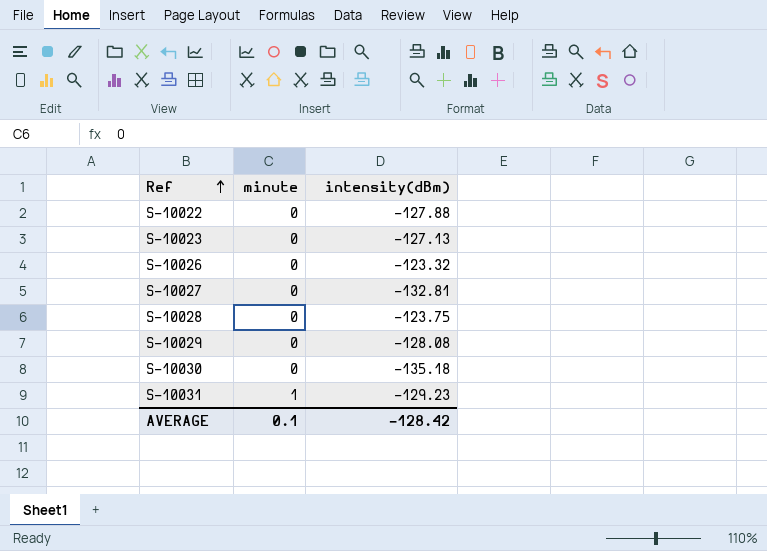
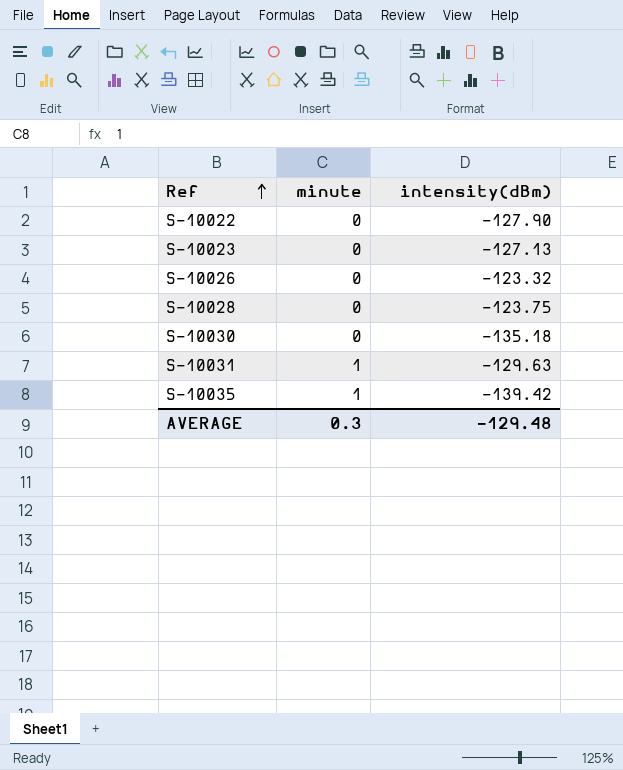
row S-10027: 0 | -132.81 -> none
row S-10029: 0 | -128.08 -> none
S-10022 | intensity(dBm): -127.88 -> -127.90
S-10031 | intensity(dBm): -129.23 -> -129.63
row S-10035: none -> 1 | -139.42
AVERAGE | minute: 0.1 -> 0.3
AVERAGE | intensity(dBm): -128.42 -> -129.48

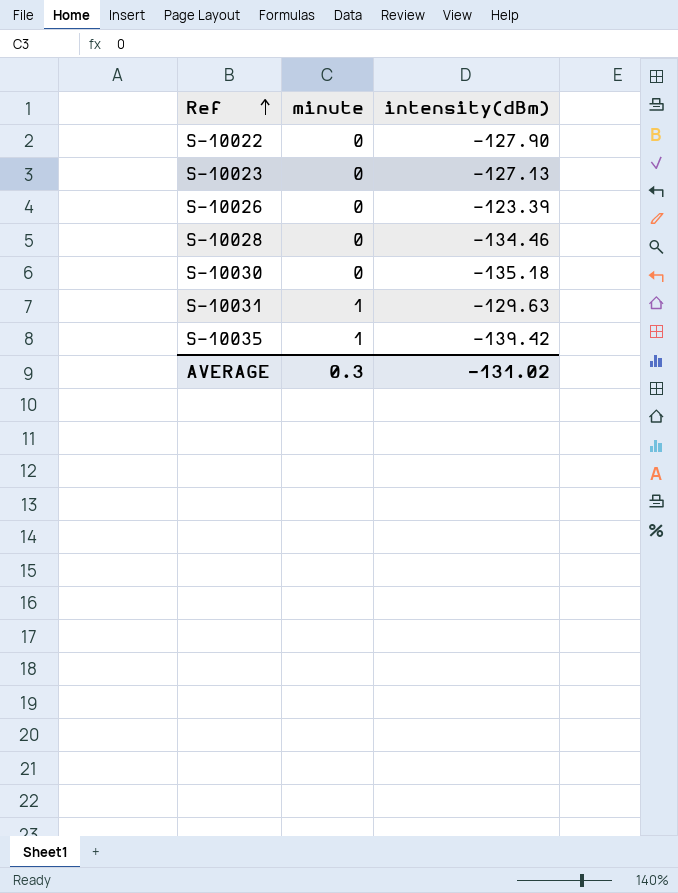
S-10026 | intensity(dBm): -123.32 -> -123.39
S-10028 | intensity(dBm): -123.75 -> -134.46
AVERAGE | intensity(dBm): -129.48 -> -131.02

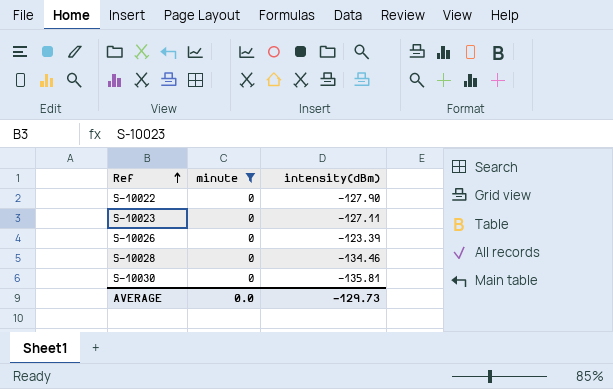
filter: none -> minute = 0
S-10023 | intensity(dBm): -127.13 -> -127.11
S-10030 | intensity(dBm): -135.18 -> -135.81
AVERAGE | minute: 0.3 -> 0.0
AVERAGE | intensity(dBm): -131.02 -> -129.73

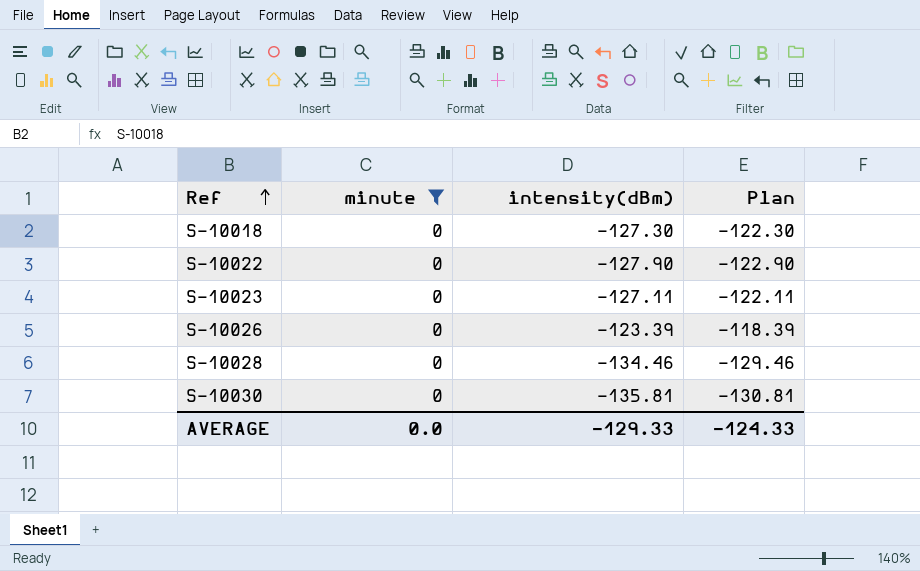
column Plan | formula: none -> [intensity(dBm)] + 5
row S-10018: none -> 0 | -127.30 | -122.30
AVERAGE | intensity(dBm): -129.73 -> -129.33

